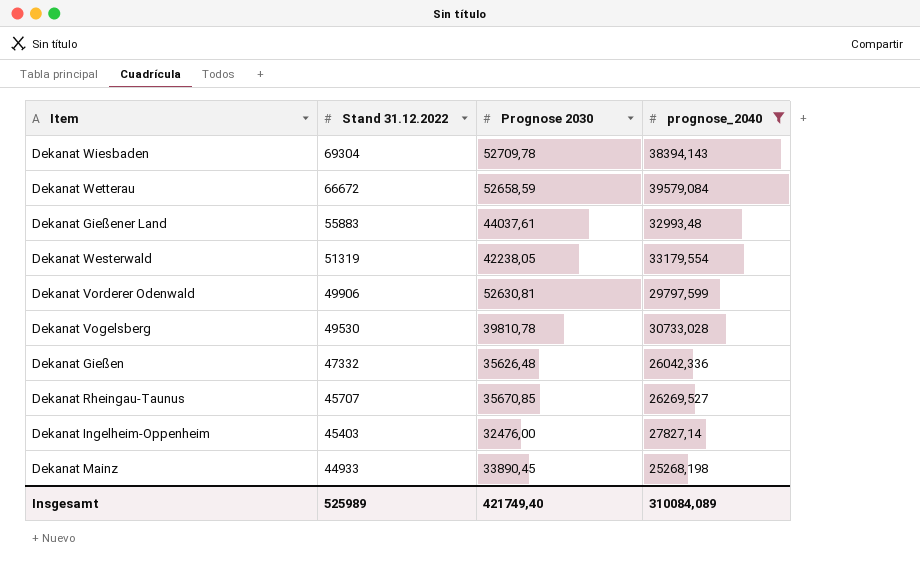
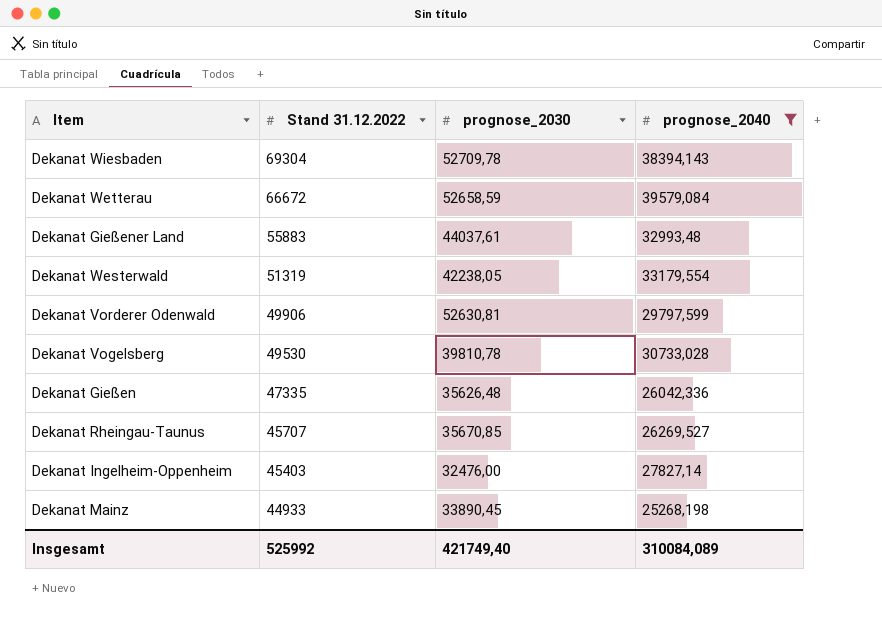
column name: Prognose 2030 -> prognose_2030
Dekanat Gießen | Stand 31.12.2022: 47332 -> 47335
Insgesamt | Stand 31.12.2022: 525989 -> 525992

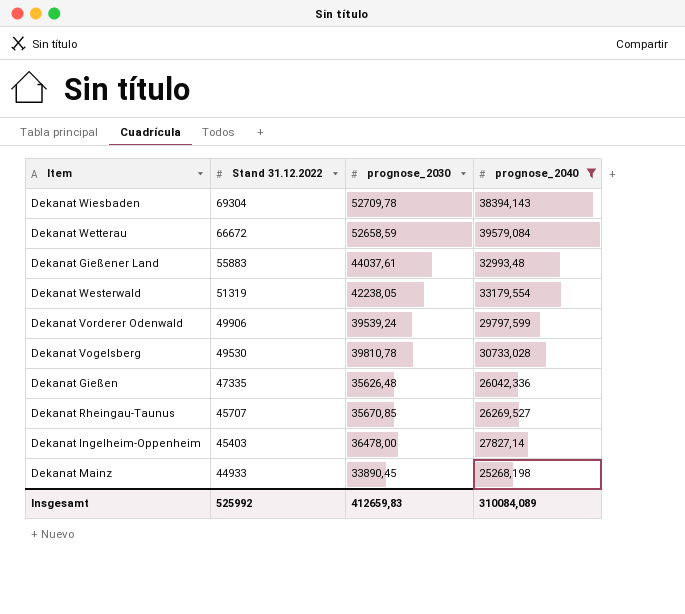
Dekanat Vorderer Odenwald | prognose_2030: 52630,81 -> 39539,24
Dekanat Ingelheim-Oppenheim | prognose_2030: 32476,00 -> 36478,00
Insgesamt | prognose_2030: 421749,40 -> 412659,83

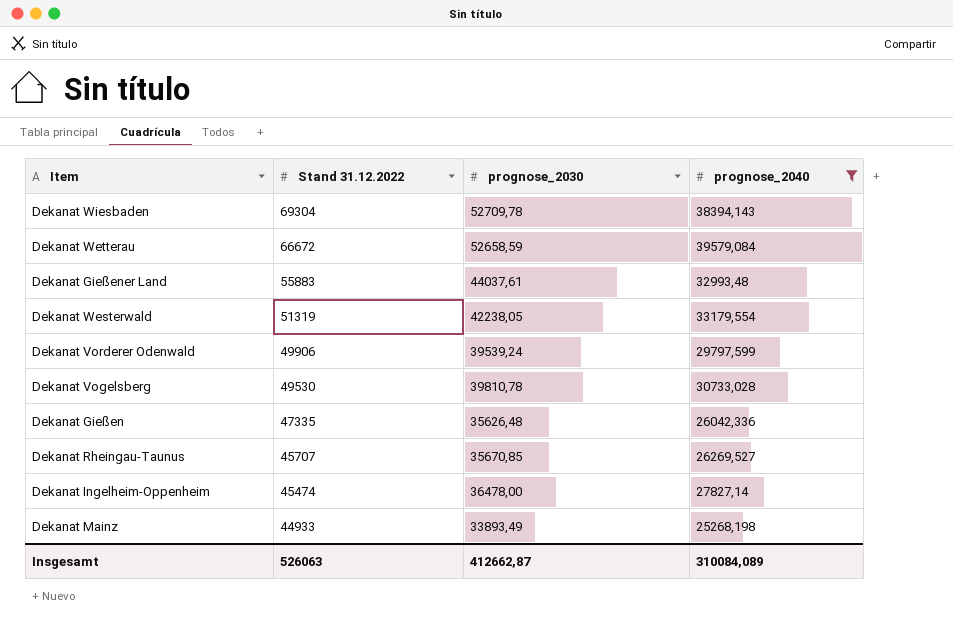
Dekanat Ingelheim-Oppenheim | Stand 31.12.2022: 45403 -> 45474
Dekanat Mainz | prognose_2030: 33890,45 -> 33893,49
Insgesamt | Stand 31.12.2022: 525992 -> 526063
Insgesamt | prognose_2030: 412659,83 -> 412662,87

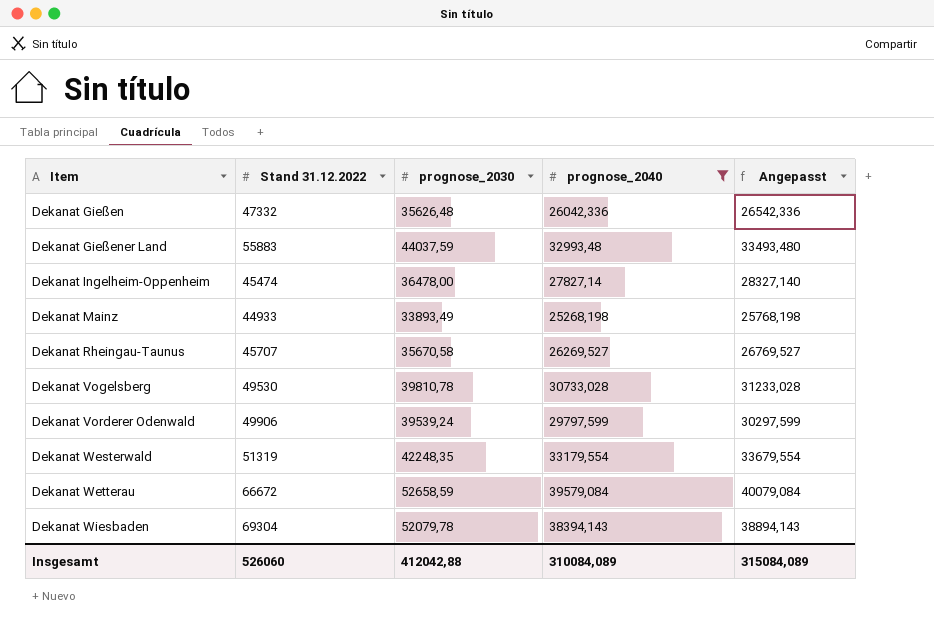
row order: Stand 31.12.2022 descending -> Item ascending
column Angepasst | formula: none -> [prognose_2040] + 500
Dekanat Gießen | Stand 31.12.2022: 47335 -> 47332
Dekanat Gießener Land | prognose_2030: 44037,61 -> 44037,59
Dekanat Rheingau-Taunus | prognose_2030: 35670,85 -> 35670,58
Dekanat Westerwald | prognose_2030: 42238,05 -> 42248,35
Dekanat Wiesbaden | prognose_2030: 52709,78 -> 52079,78
Insgesamt | Stand 31.12.2022: 526063 -> 526060
Insgesamt | prognose_2030: 412662,87 -> 412042,88

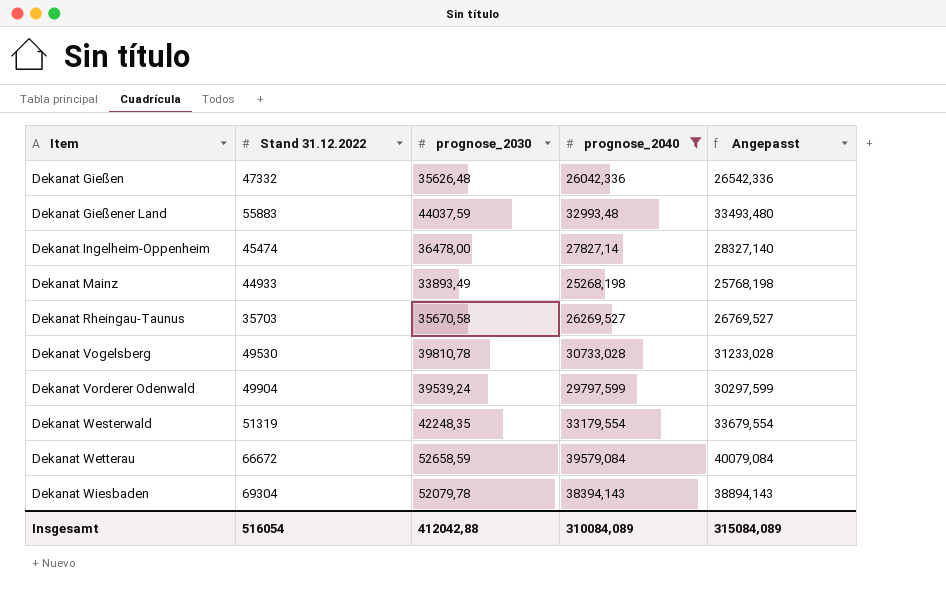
Dekanat Rheingau-Taunus | Stand 31.12.2022: 45707 -> 35703
Dekanat Vorderer Odenwald | Stand 31.12.2022: 49906 -> 49904
Insgesamt | Stand 31.12.2022: 526060 -> 516054

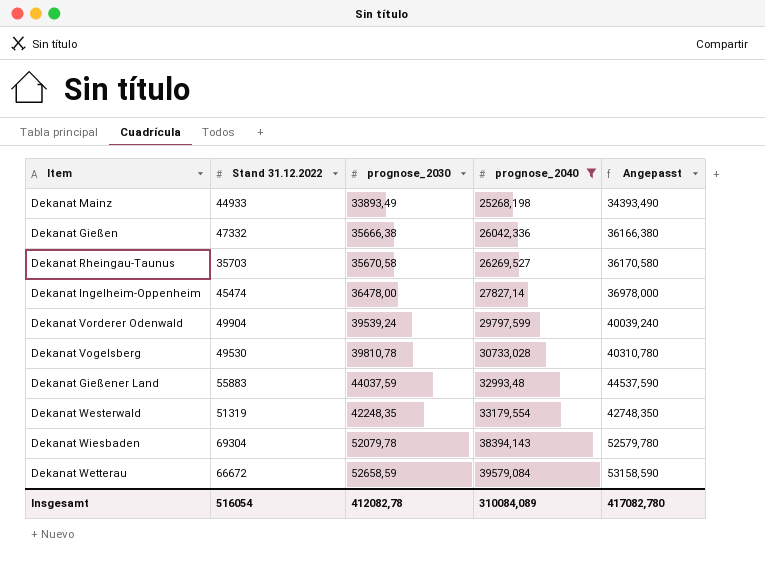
row order: Item ascending -> prognose_2040 ascending
column Angepasst | formula: [prognose_2040] + 500 -> [prognose_2030] + 500
Dekanat Gießen | prognose_2030: 35626,48 -> 35666,38
Insgesamt | prognose_2030: 412042,88 -> 412082,78
Insgesamt | Angepasst: 315084,089 -> 417082,780

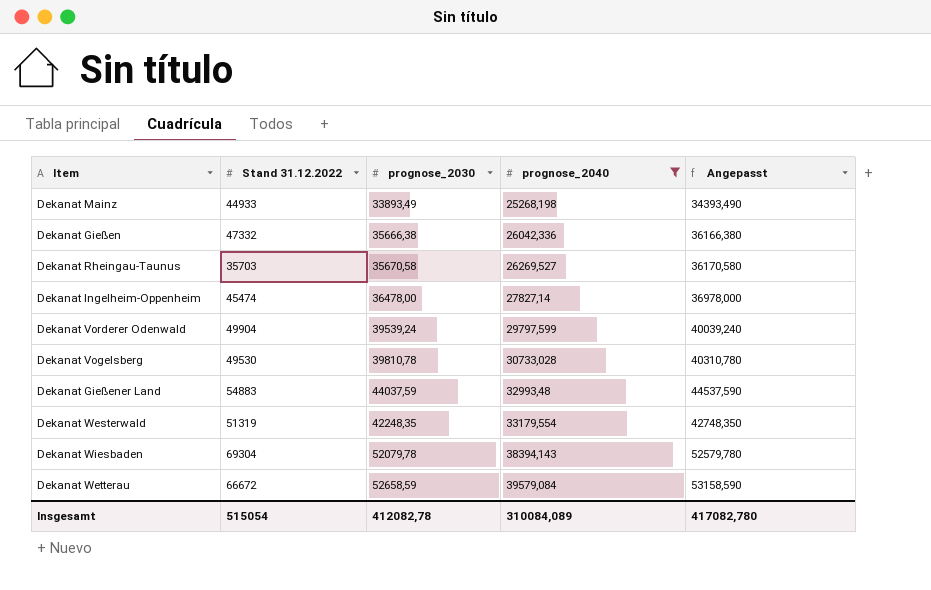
Dekanat Gießener Land | Stand 31.12.2022: 55883 -> 54883
Insgesamt | Stand 31.12.2022: 516054 -> 515054

